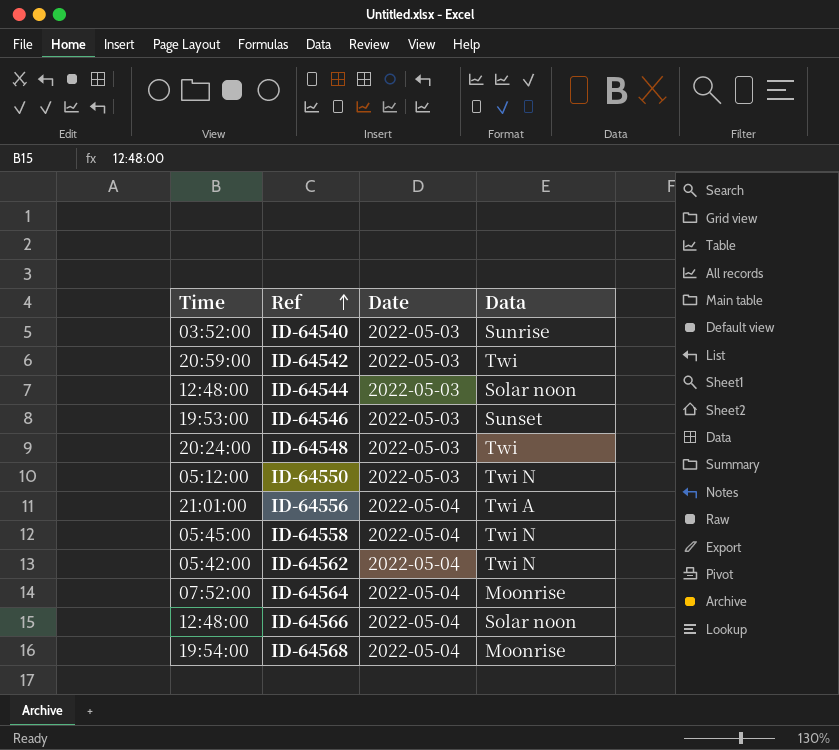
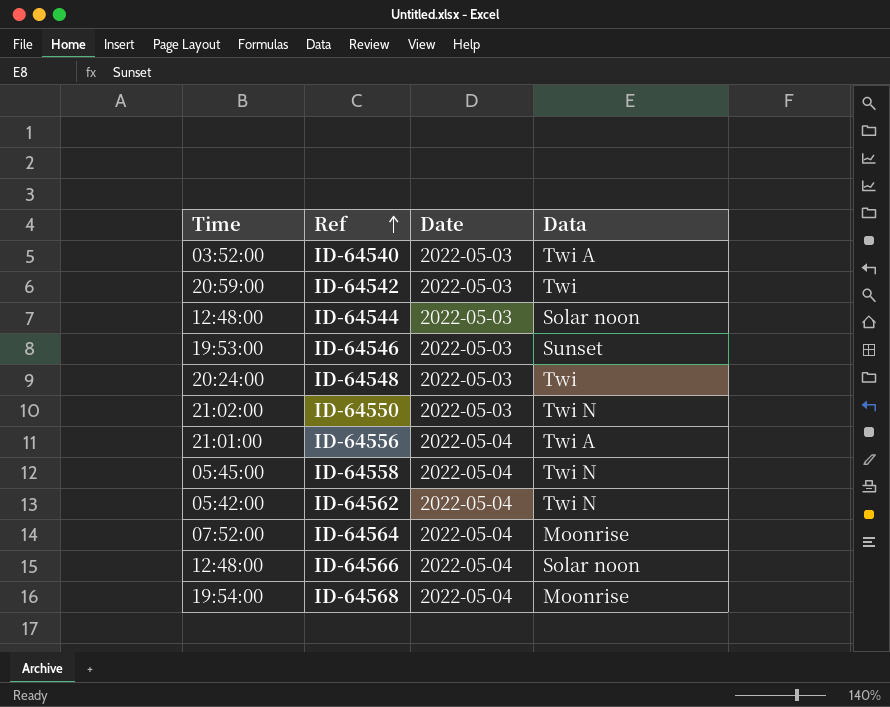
ID-64540 | Data: Sunrise -> Twi A
ID-64550 | Time: 05:12:00 -> 21:02:00

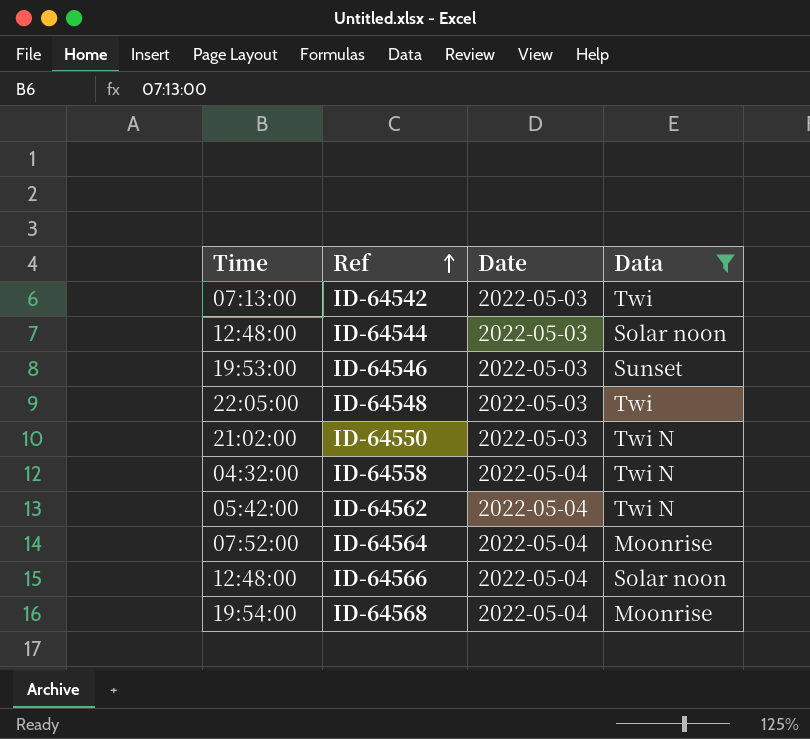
filter: none -> Data != Twi A
ID-64542 | Time: 20:59:00 -> 07:13:00
ID-64548 | Time: 20:24:00 -> 22:05:00
ID-64558 | Time: 05:45:00 -> 04:32:00

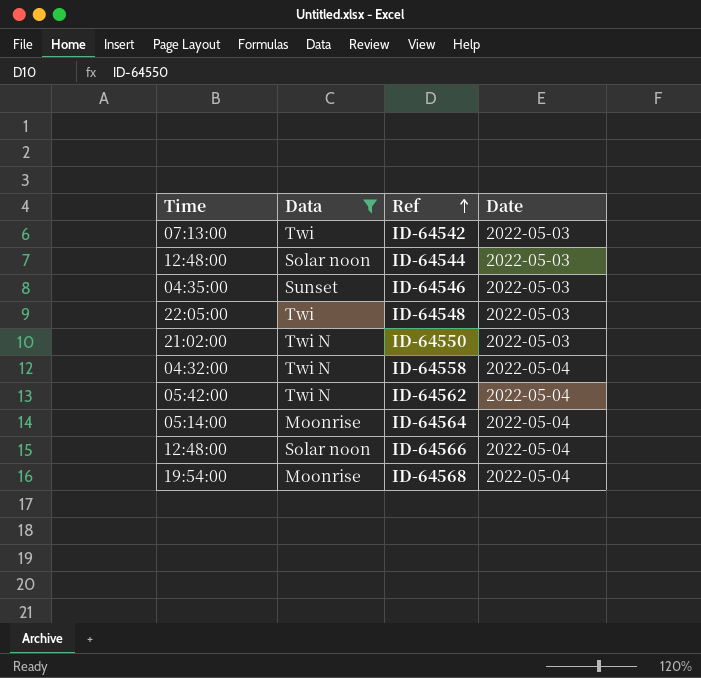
column Data | position: 4 -> 2
ID-64546 | Time: 19:53:00 -> 04:35:00
ID-64564 | Time: 07:52:00 -> 05:14:00

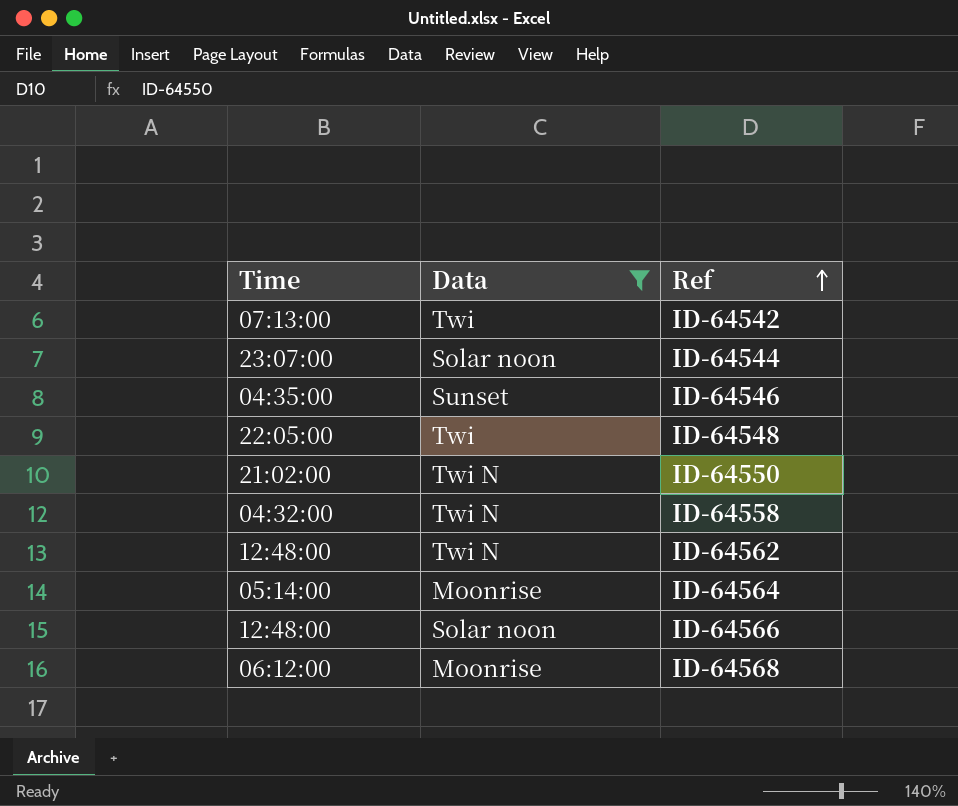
column Date | position: 4 -> none
ID-64544 | Time: 12:48:00 -> 23:07:00
ID-64562 | Time: 05:42:00 -> 12:48:00
ID-64568 | Time: 19:54:00 -> 06:12:00

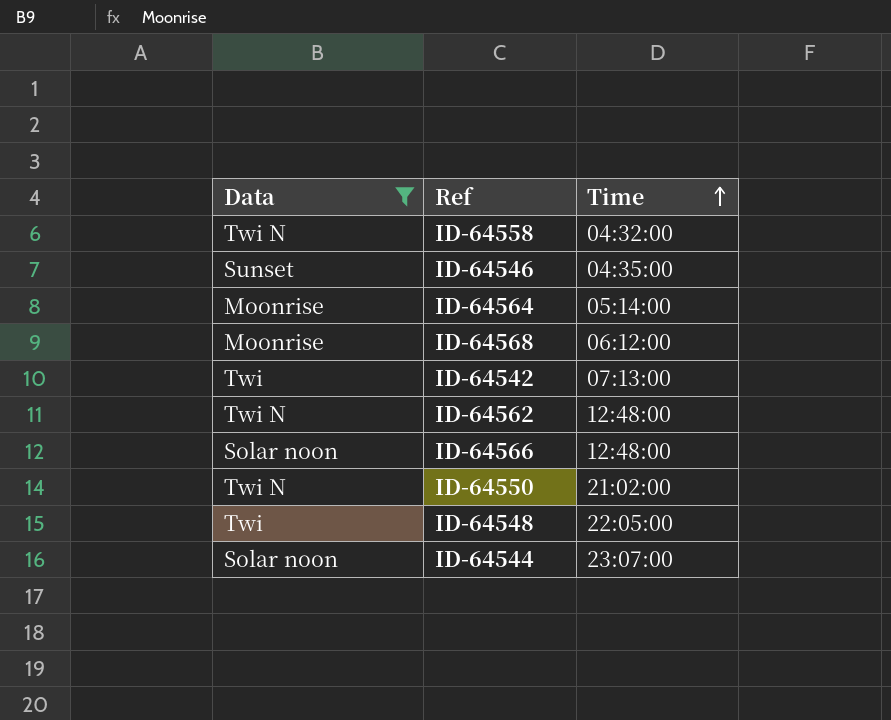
row order: Ref ascending -> Time ascending
column Time | position: 1 -> 3

